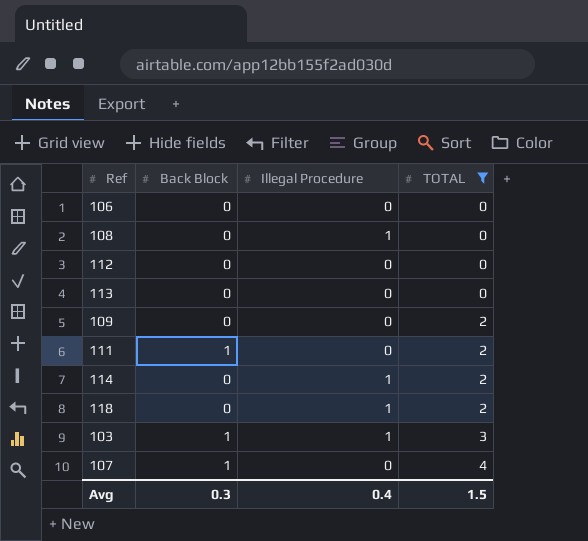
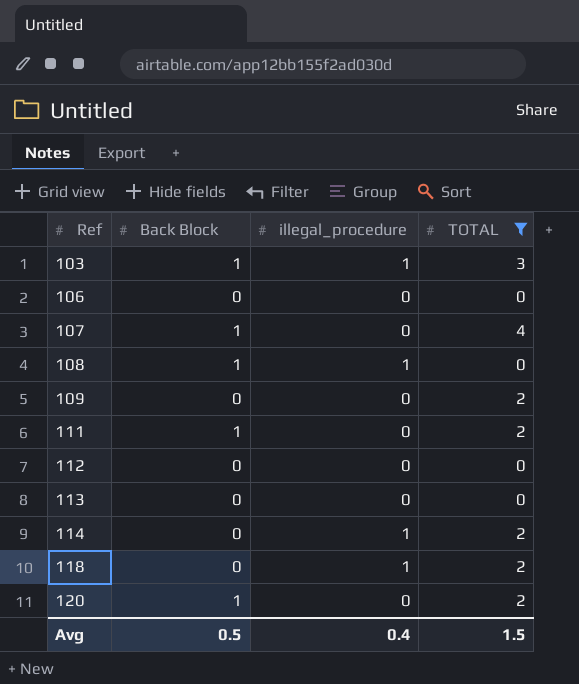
row order: TOTAL ascending -> Ref ascending
column name: Illegal Procedure -> illegal_procedure
108 | Back Block: 0 -> 1
row 120: none -> 1 | 0 | 2
Avg | Back Block: 0.3 -> 0.5

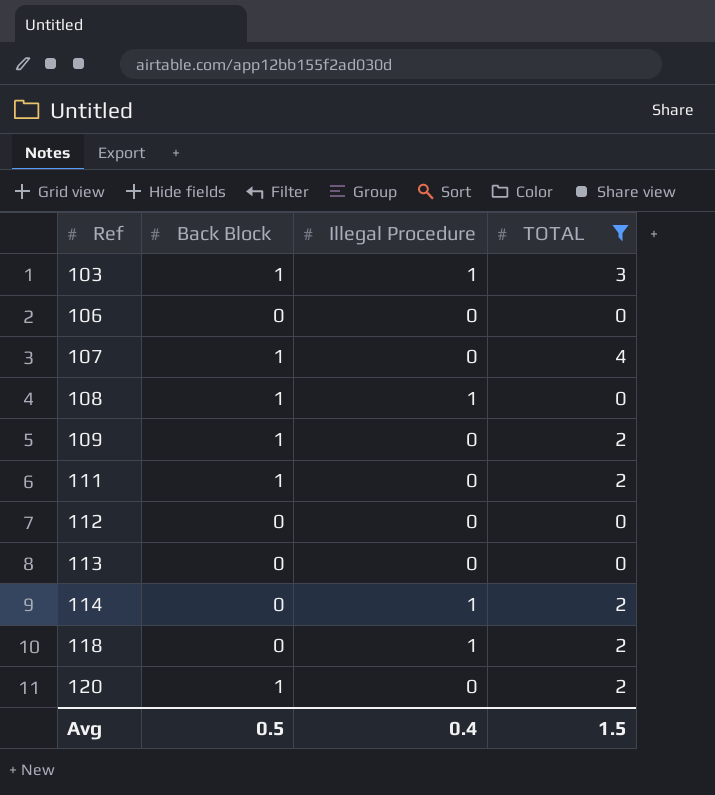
column name: illegal_procedure -> Illegal Procedure
109 | Back Block: 0 -> 1

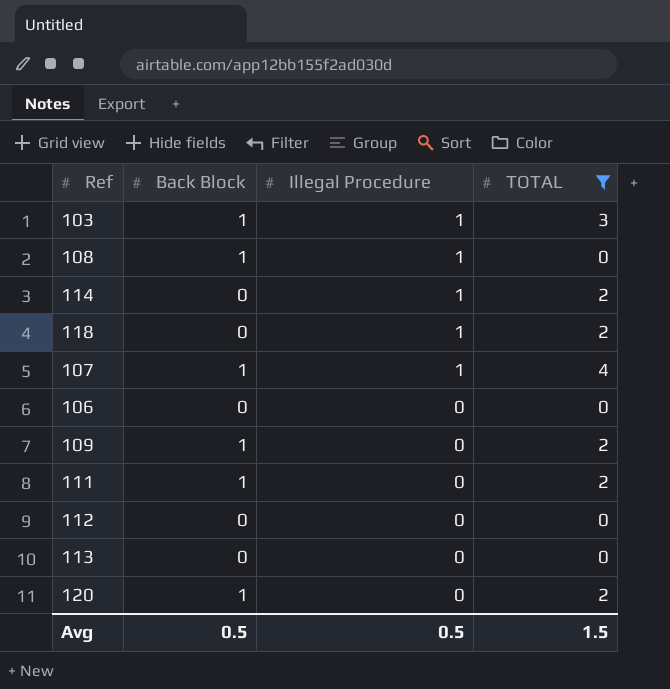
row order: Ref ascending -> Illegal Procedure descending
107 | Illegal Procedure: 0 -> 1
Avg | Illegal Procedure: 0.4 -> 0.5

